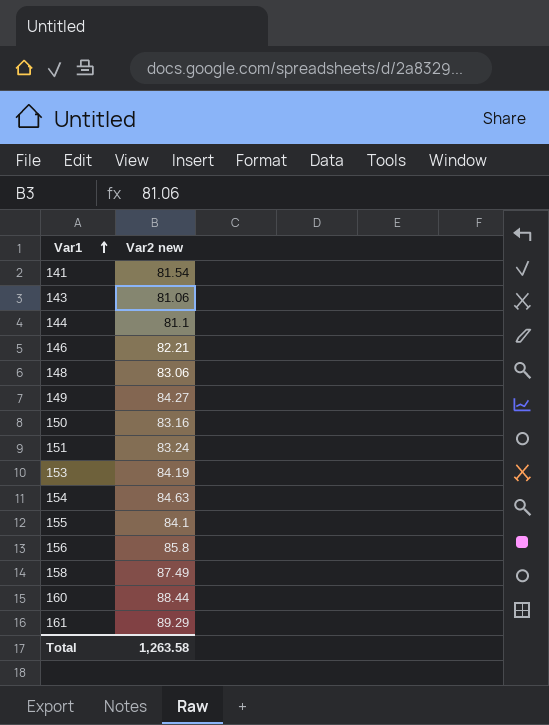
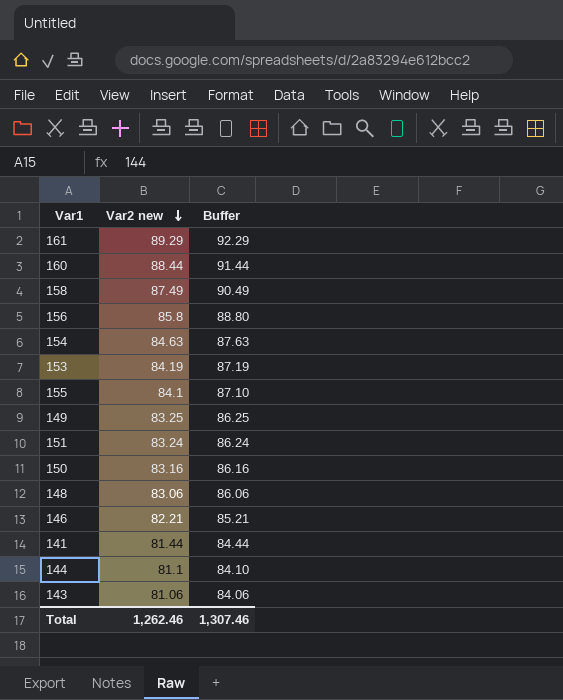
row order: Var1 ascending -> Var2 new descending
column Buffer | formula: none -> [Var2 new] + 3
149 | Var2 new: 84.27 -> 83.25
141 | Var2 new: 81.54 -> 81.44
Total | Var2 new: 1,263.58 -> 1,262.46

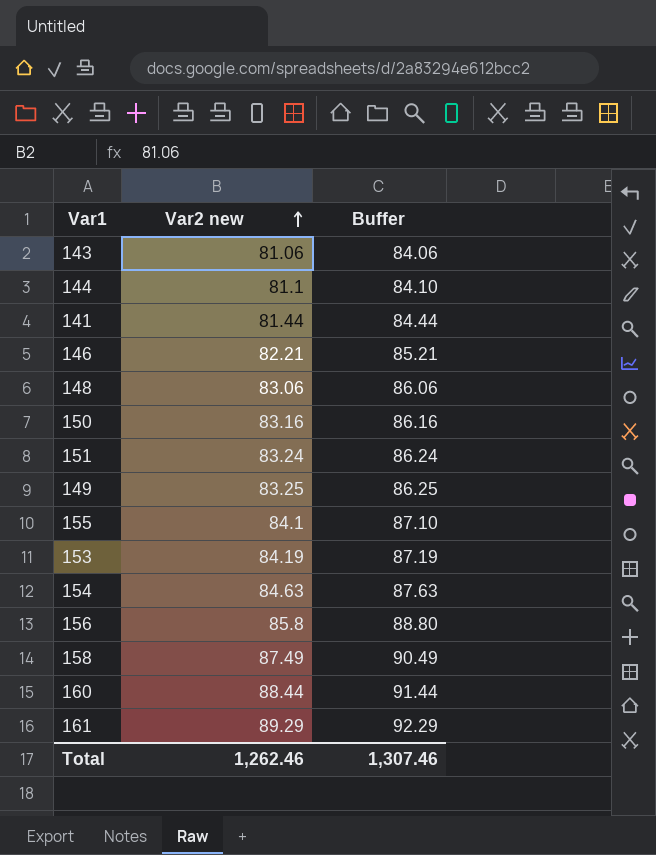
row order: Var2 new descending -> Var2 new ascending

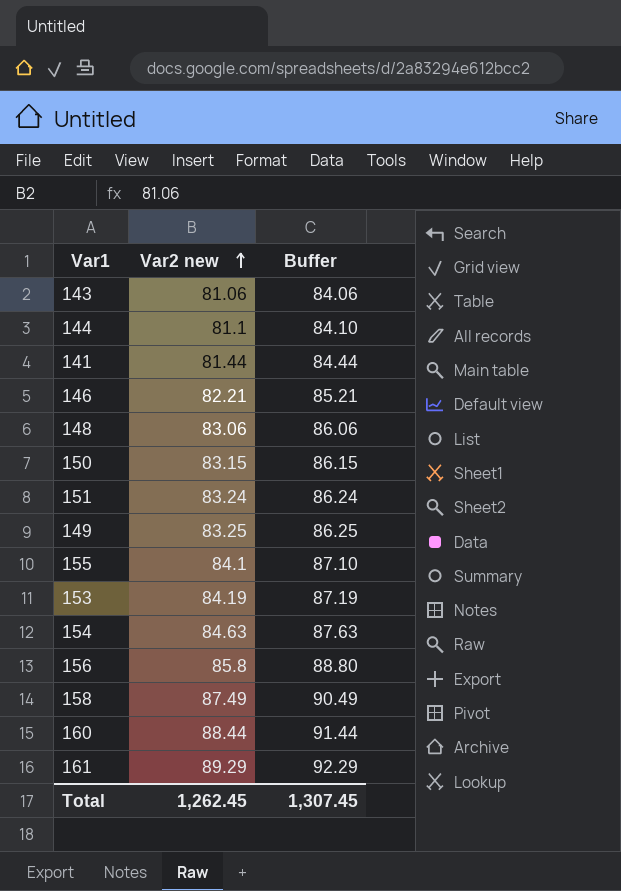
150 | Var2 new: 83.16 -> 83.15
150 | Buffer: 86.16 -> 86.15
Total | Var2 new: 1,262.46 -> 1,262.45
Total | Buffer: 1,307.46 -> 1,307.45

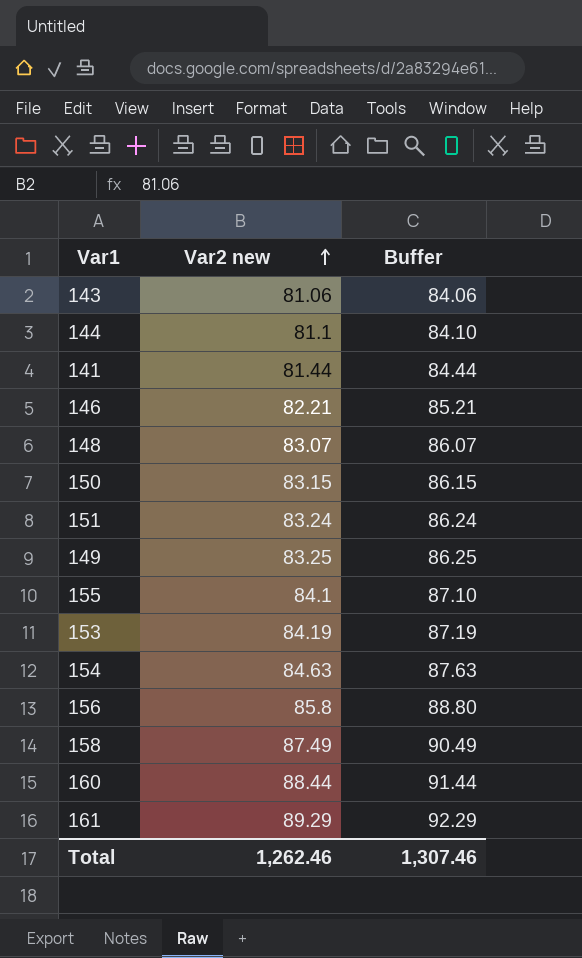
148 | Var2 new: 83.06 -> 83.07
148 | Buffer: 86.06 -> 86.07
Total | Var2 new: 1,262.45 -> 1,262.46
Total | Buffer: 1,307.45 -> 1,307.46

